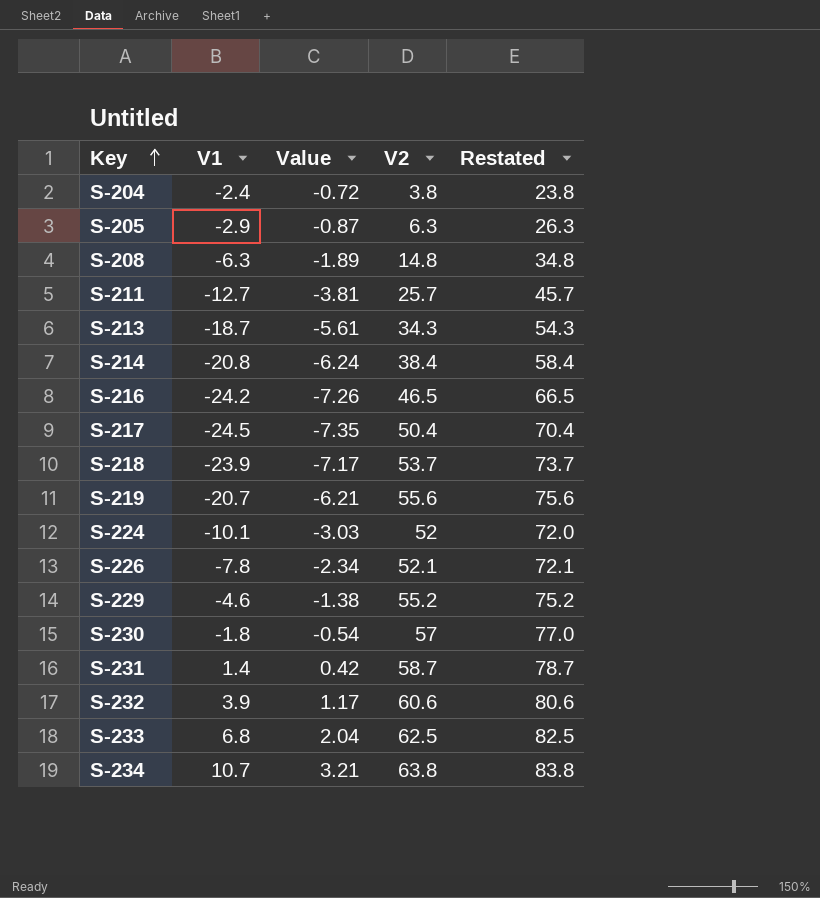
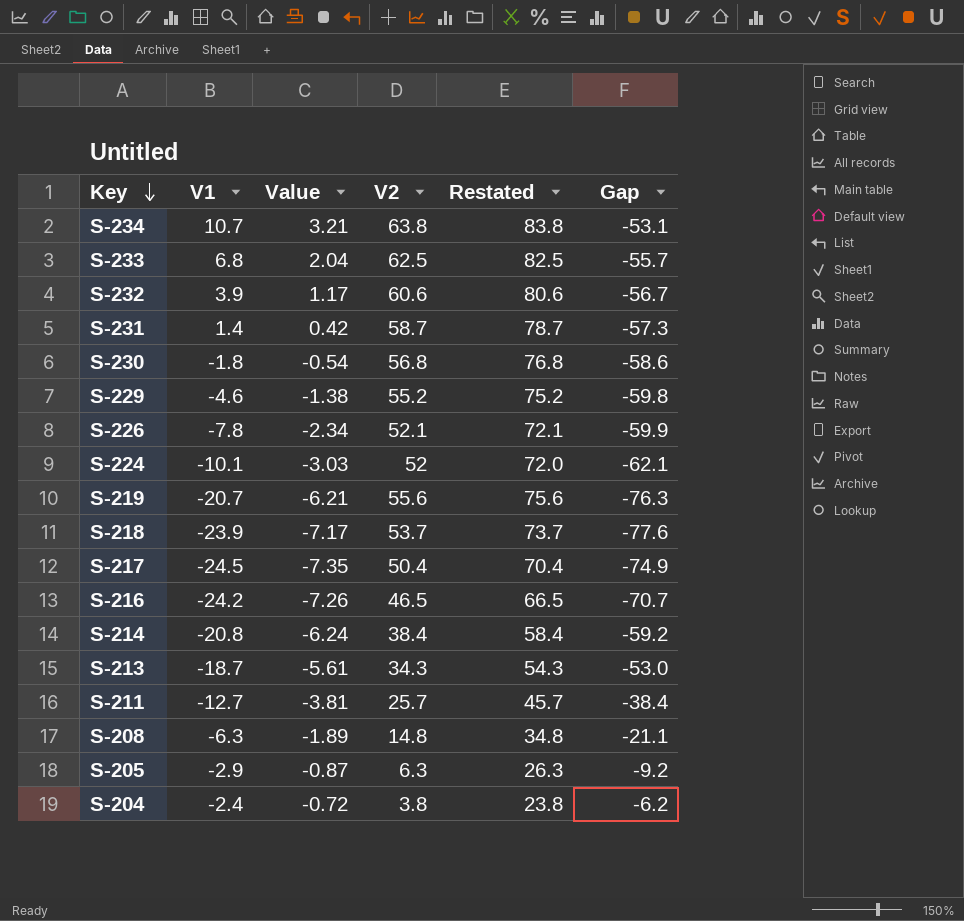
row order: Key ascending -> Key descending
column Gap | formula: none -> [V1] - [V2]
S-230 | V2: 57 -> 56.8
S-230 | Restated: 77.0 -> 76.8

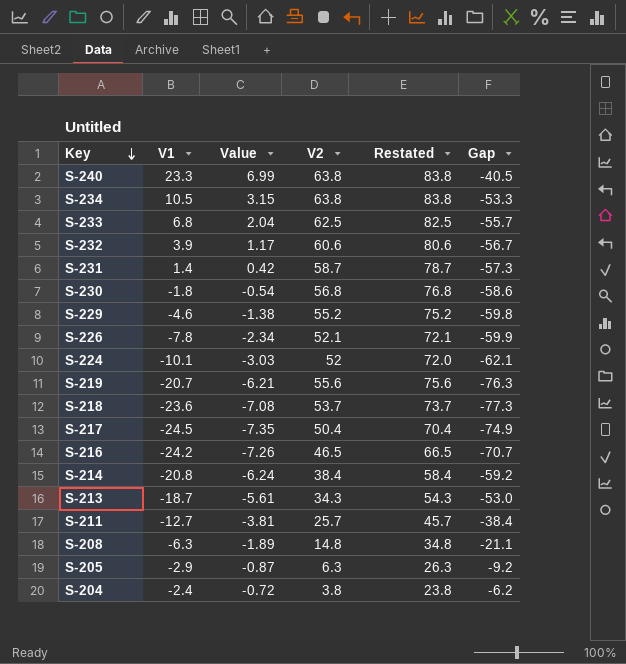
row S-240: none -> 23.3 | 6.99 | 63.8 | 83.8 | -40.5
S-234 | V1: 10.7 -> 10.5
S-234 | Value: 3.21 -> 3.15
S-234 | Gap: -53.1 -> -53.3
S-218 | V1: -23.9 -> -23.6
S-218 | Value: -7.17 -> -7.08
S-218 | Gap: -77.6 -> -77.3

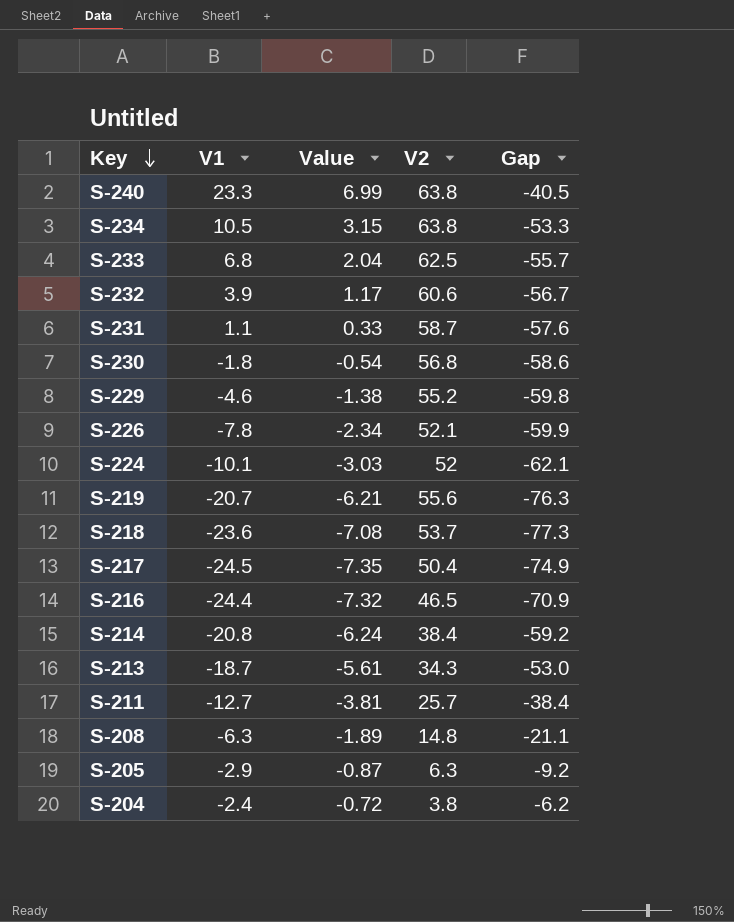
column Restated | formula: [V2] + 20 -> none
S-231 | V1: 1.4 -> 1.1
S-231 | Value: 0.42 -> 0.33
S-231 | Gap: -57.3 -> -57.6
S-216 | V1: -24.2 -> -24.4
S-216 | Value: -7.26 -> -7.32
S-216 | Gap: -70.7 -> -70.9

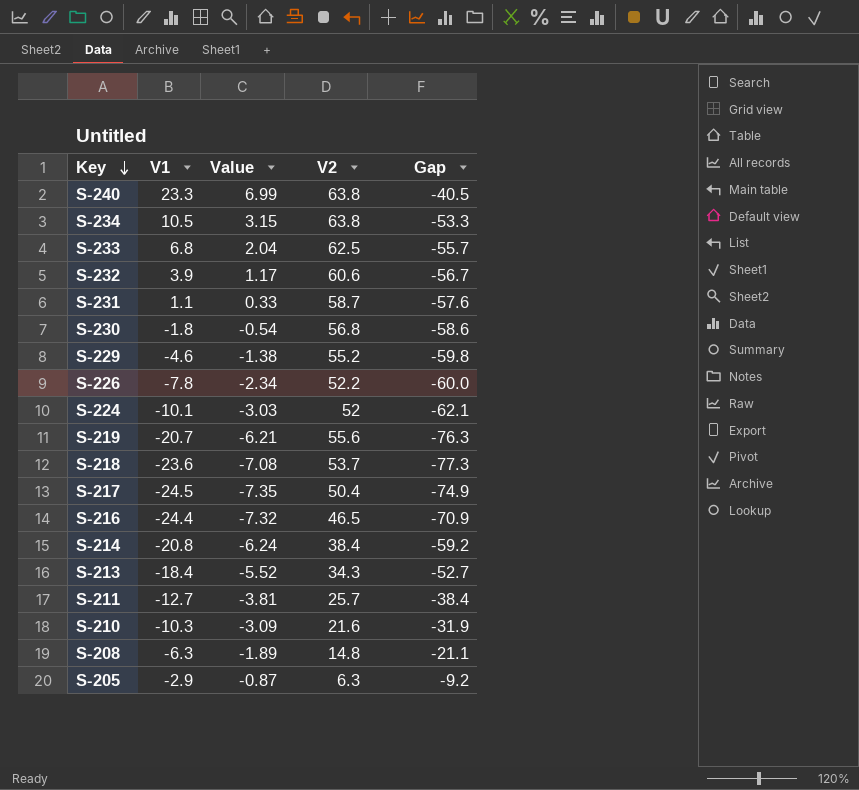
row S-204: -2.4 | -0.72 | 3.8 | -6.2 -> none
S-226 | V2: 52.1 -> 52.2
S-226 | Gap: -59.9 -> -60.0
S-213 | V1: -18.7 -> -18.4
S-213 | Value: -5.61 -> -5.52
S-213 | Gap: -53.0 -> -52.7
row S-210: none -> -10.3 | -3.09 | 21.6 | -31.9

